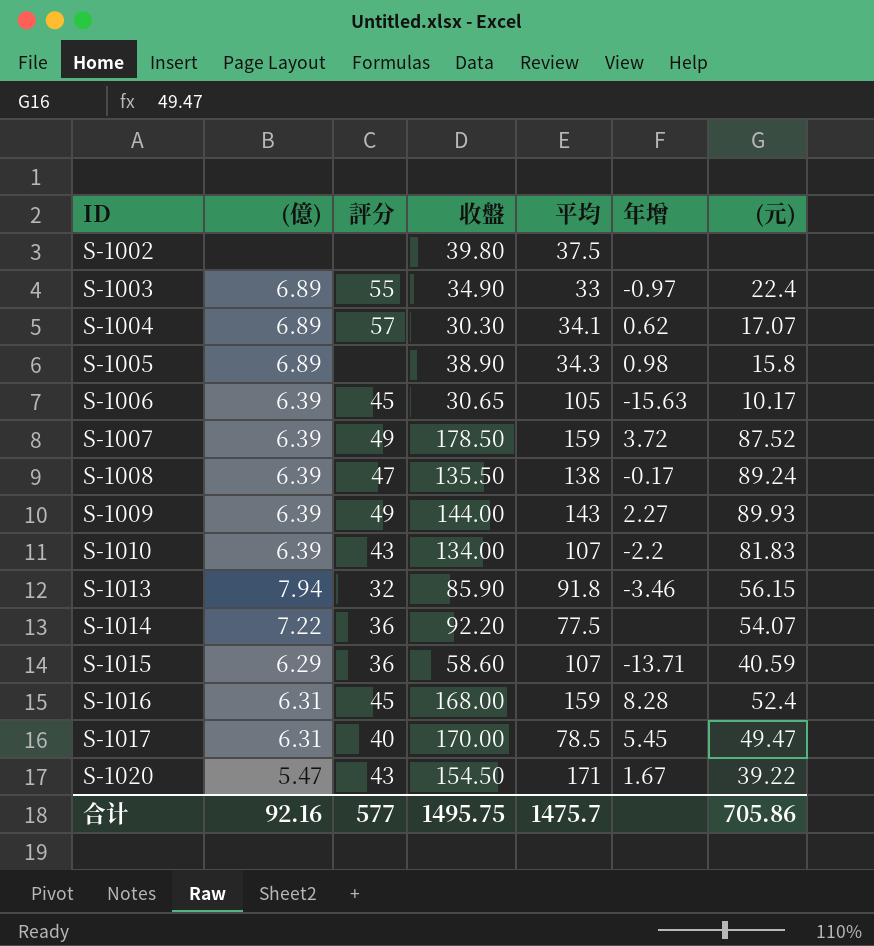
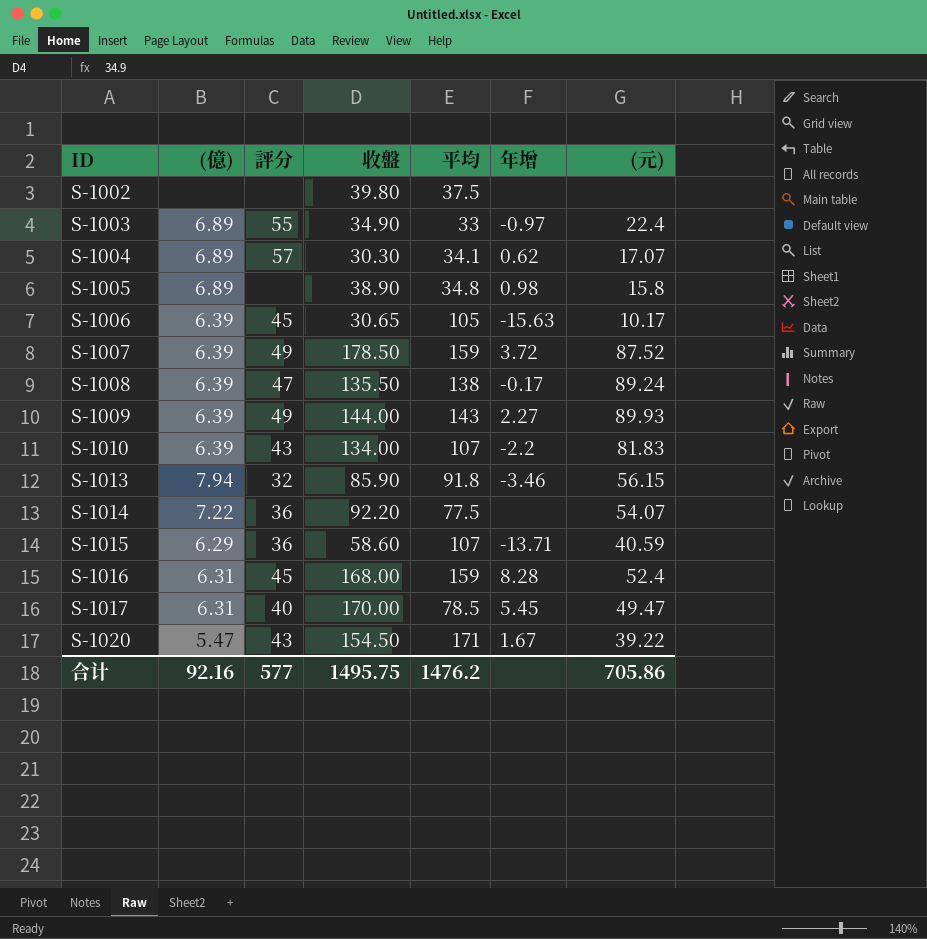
S-1005 | 平均: 34.3 -> 34.8
合计 | 平均: 1475.7 -> 1476.2

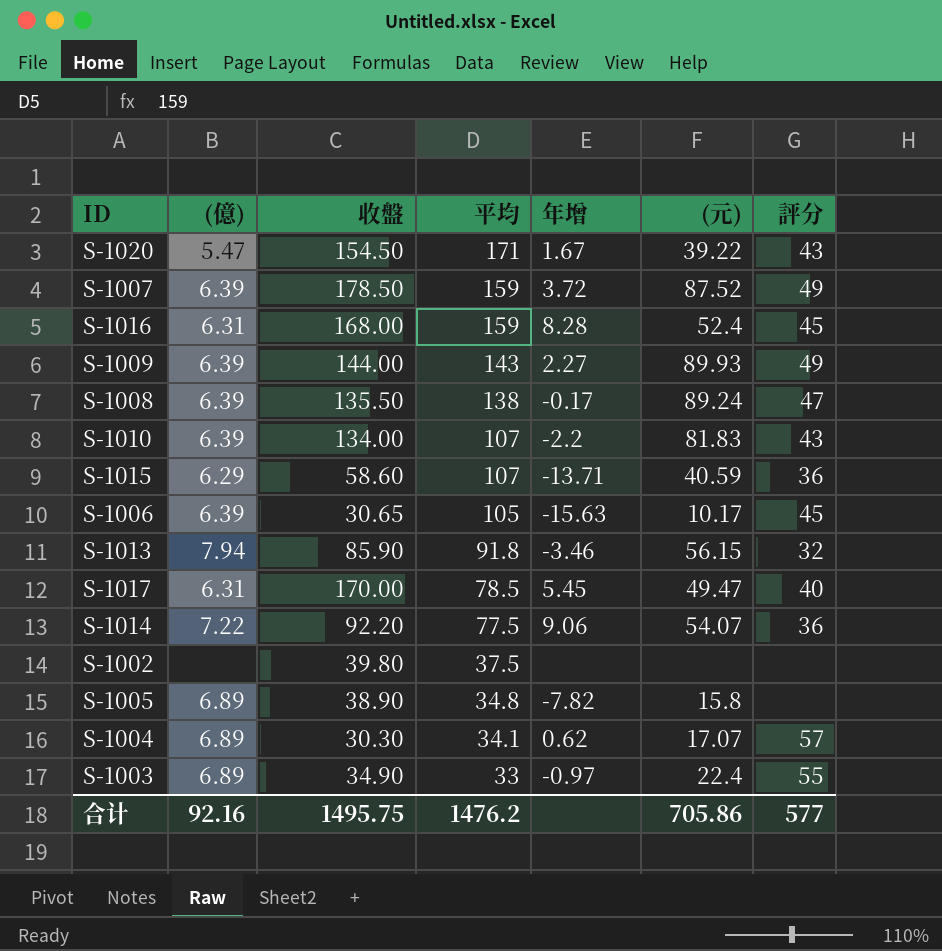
row order: ID ascending -> 平均 descending
column 評分 | position: 3 -> 7
S-1014 | 年增: none -> 9.06
S-1005 | 年增: 0.98 -> -7.82

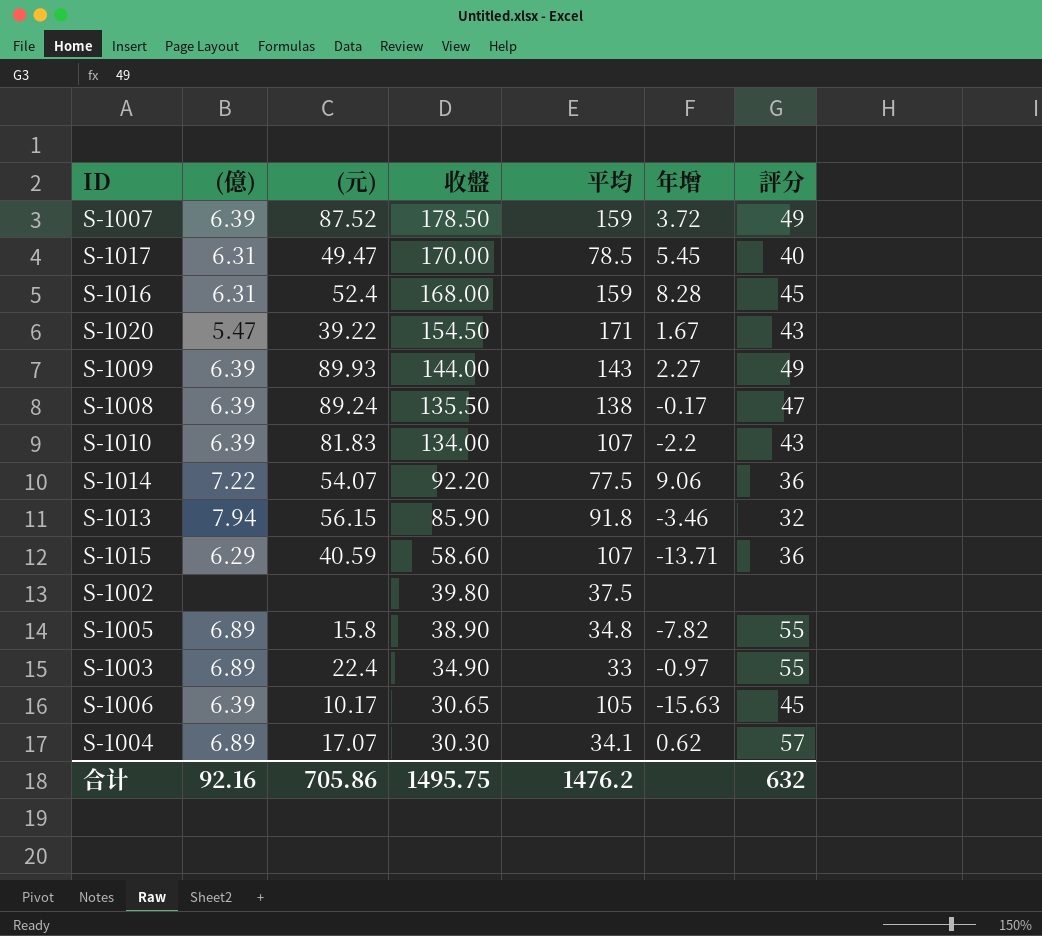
row order: 平均 descending -> 收盤 descending
column (元) | position: 6 -> 3
S-1005 | 評分: none -> 55
合计 | 評分: 577 -> 632

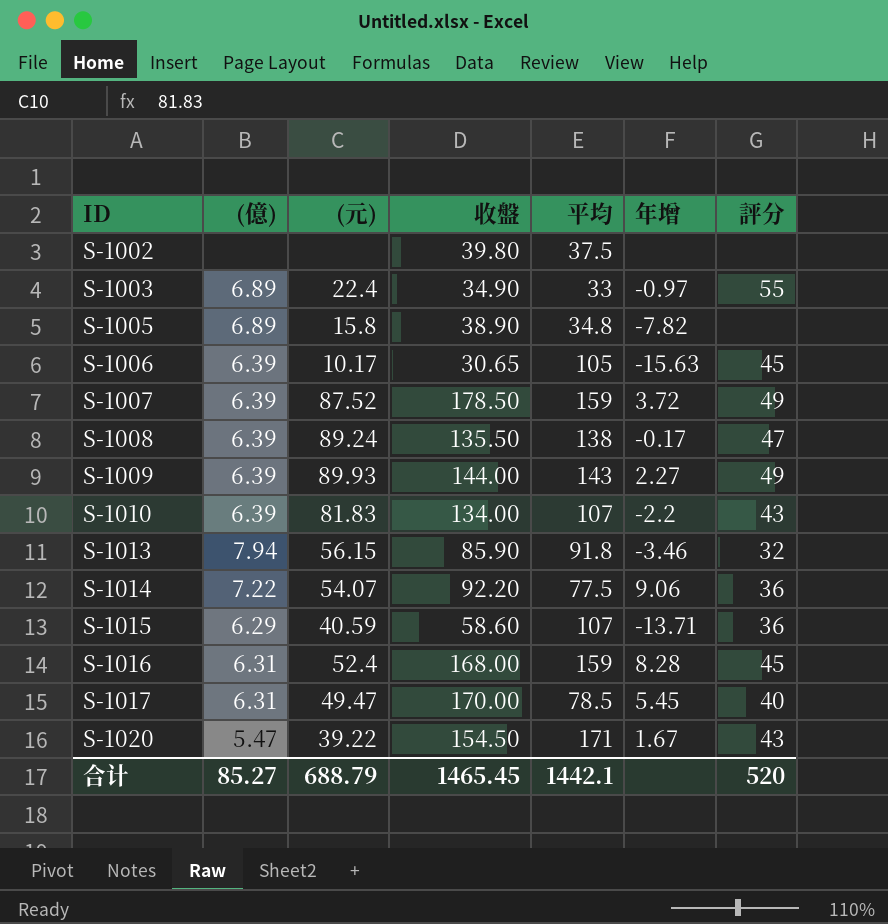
row order: 收盤 descending -> ID ascending
row S-1004: 6.89 | 17.07 | 30.30 | 34.1 | 0.62 | 57 -> none
S-1005 | 評分: 55 -> none
合计 | (億): 92.16 -> 85.27
合计 | (元): 705.86 -> 688.79
合计 | 收盤: 1495.75 -> 1465.45
合计 | 平均: 1476.2 -> 1442.1
合计 | 評分: 632 -> 520

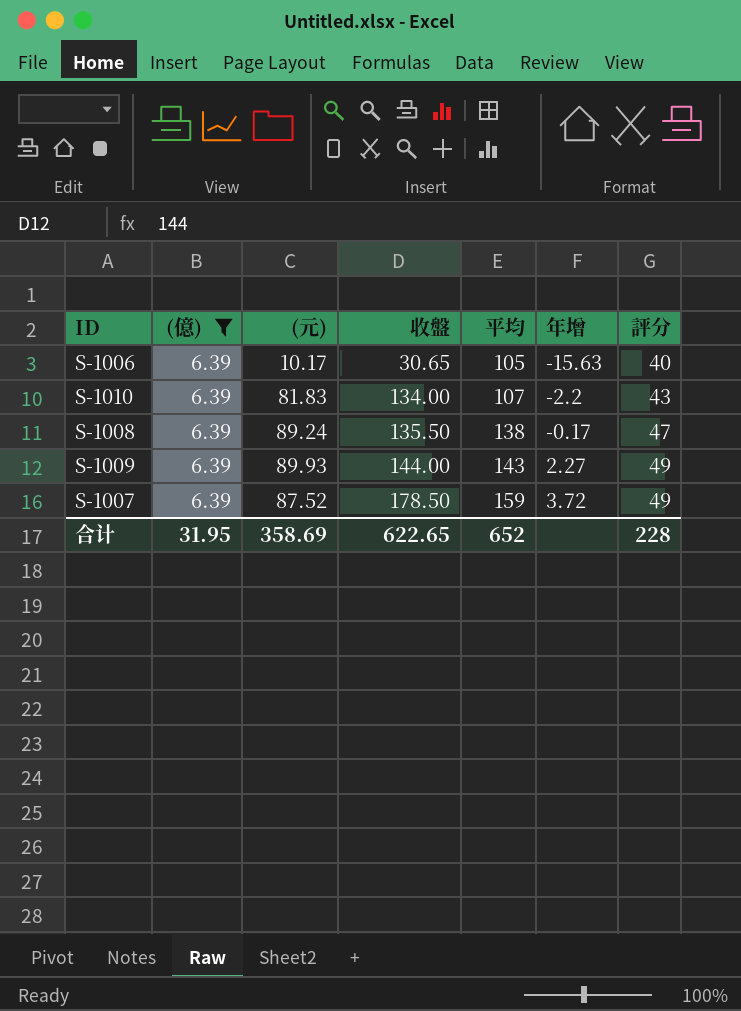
filter: none -> (億) = 6.39
row order: ID ascending -> 收盤 ascending
S-1006 | 評分: 45 -> 40
合计 | (億): 85.27 -> 31.95
合计 | (元): 688.79 -> 358.69
合计 | 收盤: 1465.45 -> 622.65
合计 | 平均: 1442.1 -> 652
合计 | 評分: 520 -> 228

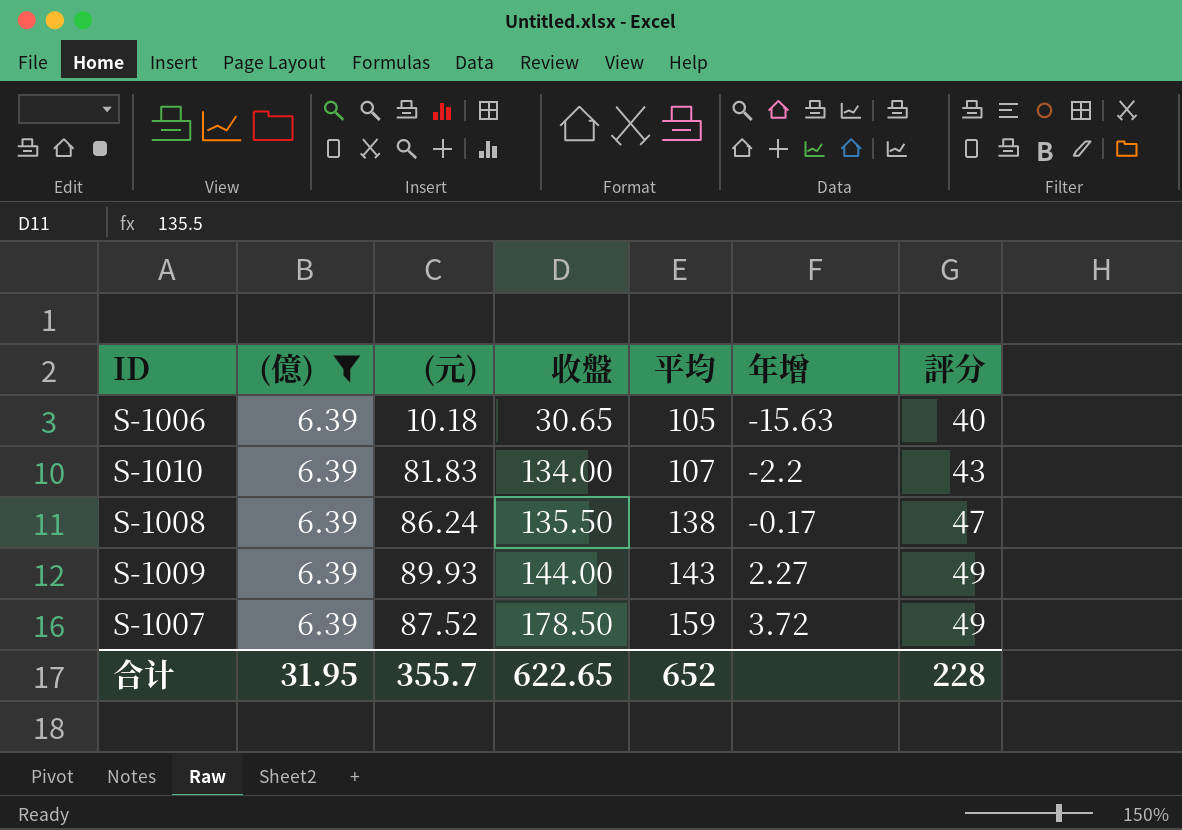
S-1006 | (元): 10.17 -> 10.18
S-1008 | (元): 89.24 -> 86.24
合计 | (元): 358.69 -> 355.7

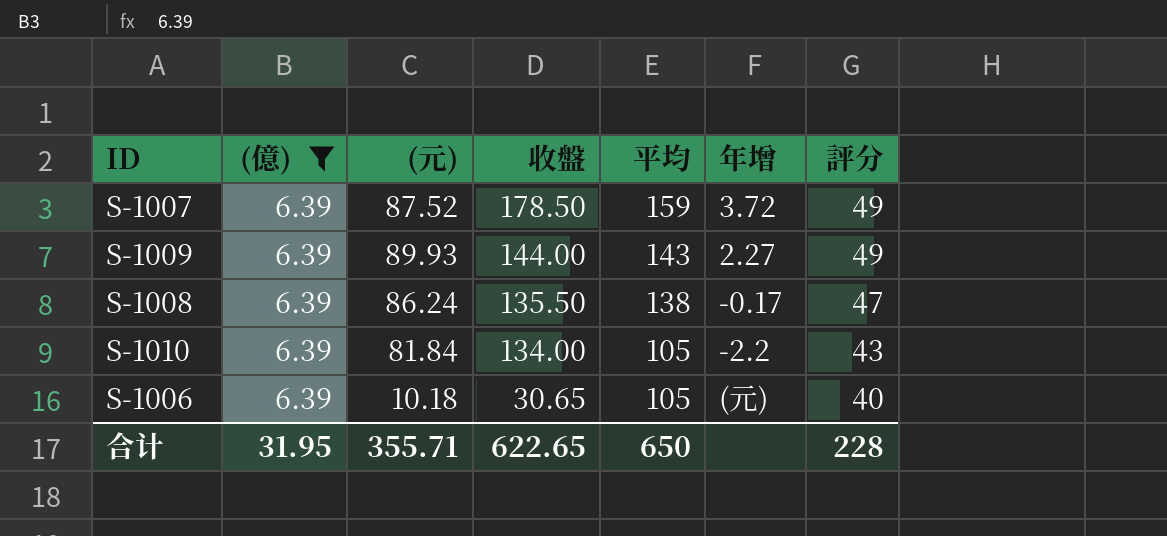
row order: 收盤 ascending -> 收盤 descending
S-1010 | (元): 81.83 -> 81.84
S-1010 | 平均: 107 -> 105
S-1006 | 年增: -15.63 -> (元)
合计 | (元): 355.7 -> 355.71
合计 | 平均: 652 -> 650

